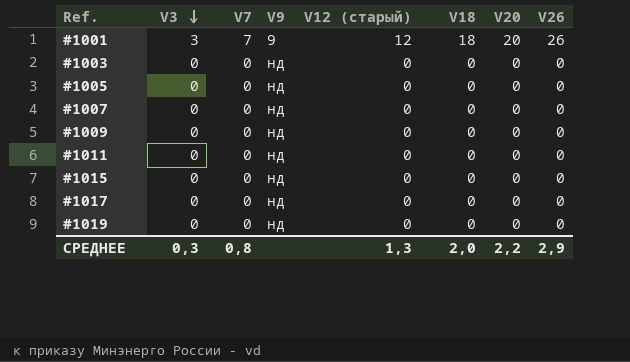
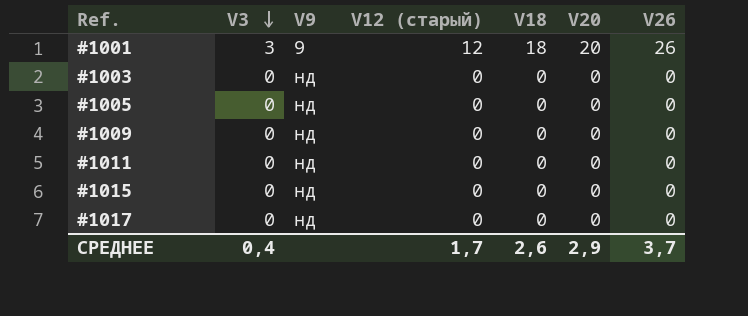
column V7 | position: 3 -> none
row #1007: 0 | 0 | нд | 0 | 0 | 0 | 0 -> none
row #1019: 0 | 0 | нд | 0 | 0 | 0 | 0 -> none
СРЕДНЕЕ | V3: 0,3 -> 0,4
СРЕДНЕЕ | V12 (старый): 1,3 -> 1,7
СРЕДНЕЕ | V18: 2,0 -> 2,6
СРЕДНЕЕ | V20: 2,2 -> 2,9
СРЕДНЕЕ | V26: 2,9 -> 3,7

